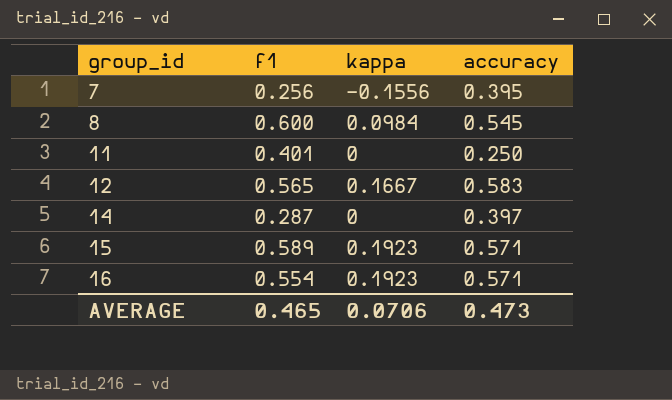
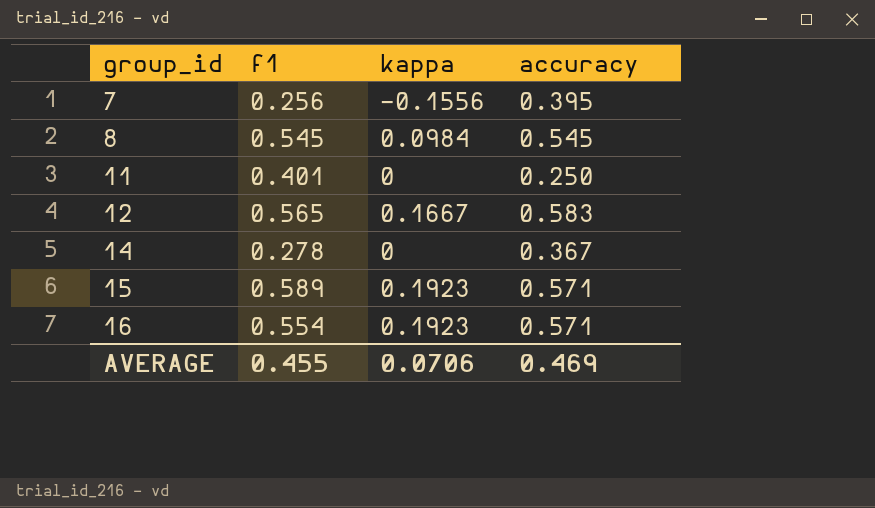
8 | f1: 0.600 -> 0.545
14 | f1: 0.287 -> 0.278
14 | accuracy: 0.397 -> 0.367
AVERAGE | f1: 0.465 -> 0.455
AVERAGE | accuracy: 0.473 -> 0.469

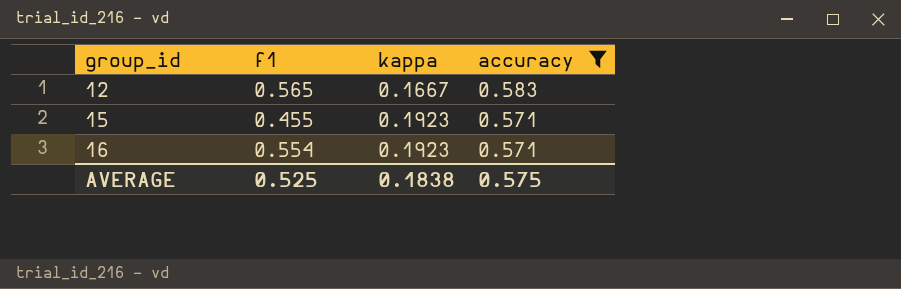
filter: none -> accuracy >= 0.571
15 | f1: 0.589 -> 0.455
AVERAGE | f1: 0.455 -> 0.525
AVERAGE | kappa: 0.0706 -> 0.1838
AVERAGE | accuracy: 0.469 -> 0.575

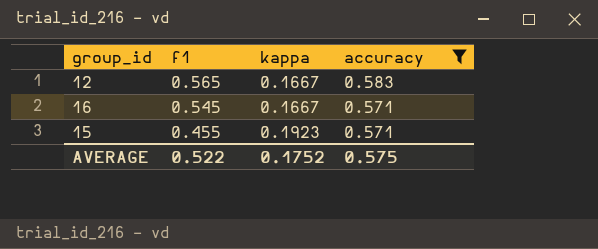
row order: group_id ascending -> f1 descending
16 | f1: 0.554 -> 0.545
16 | kappa: 0.1923 -> 0.1667
AVERAGE | f1: 0.525 -> 0.522
AVERAGE | kappa: 0.1838 -> 0.1752

